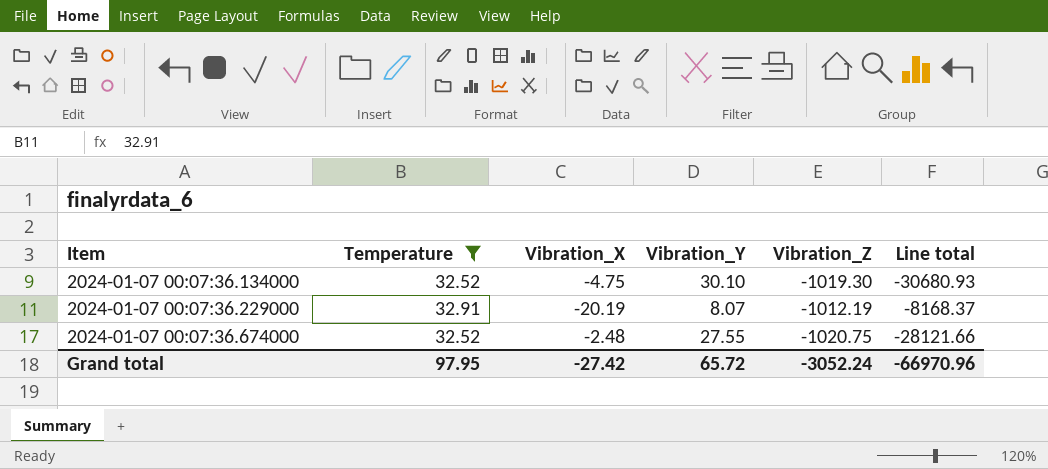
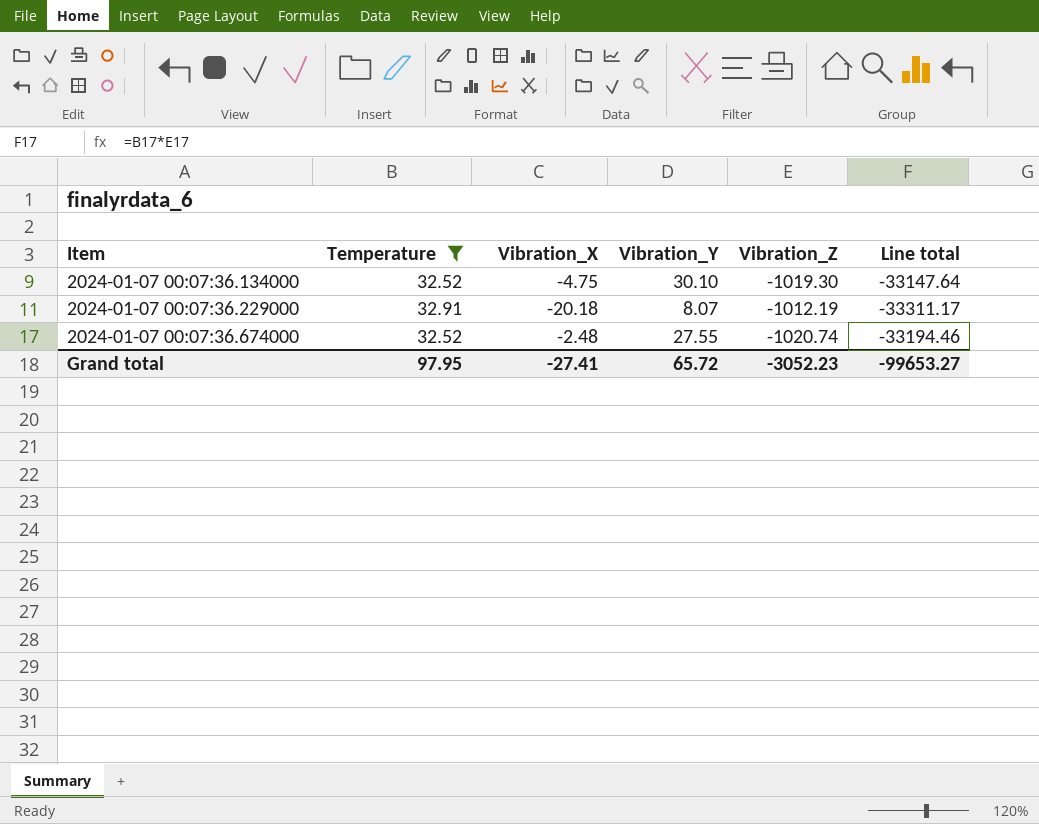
column Line total | formula: [Vibration_Y] * [Vibration_Z] -> [Temperature] * [Vibration_Z]
2024-01-07 00:07:36.229000 | Vibration_X: -20.19 -> -20.18
2024-01-07 00:07:36.674000 | Vibration_Z: -1020.75 -> -1020.74
Grand total | Vibration_X: -27.42 -> -27.41
Grand total | Vibration_Z: -3052.24 -> -3052.23
Grand total | Line total: -66970.96 -> -99653.27

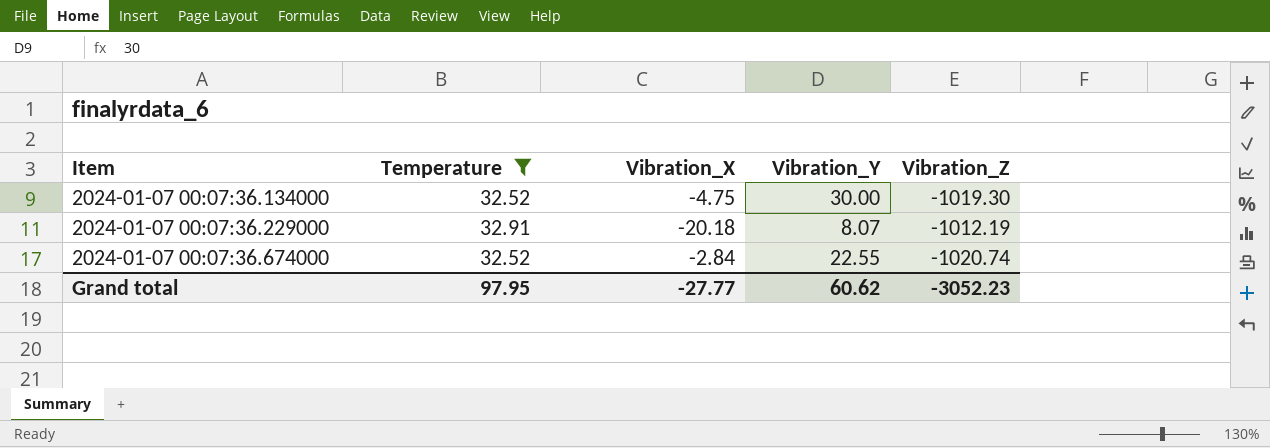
column Line total | formula: [Temperature] * [Vibration_Z] -> none
2024-01-07 00:07:36.134000 | Vibration_Y: 30.10 -> 30.00
2024-01-07 00:07:36.674000 | Vibration_X: -2.48 -> -2.84
2024-01-07 00:07:36.674000 | Vibration_Y: 27.55 -> 22.55
Grand total | Vibration_X: -27.41 -> -27.77
Grand total | Vibration_Y: 65.72 -> 60.62

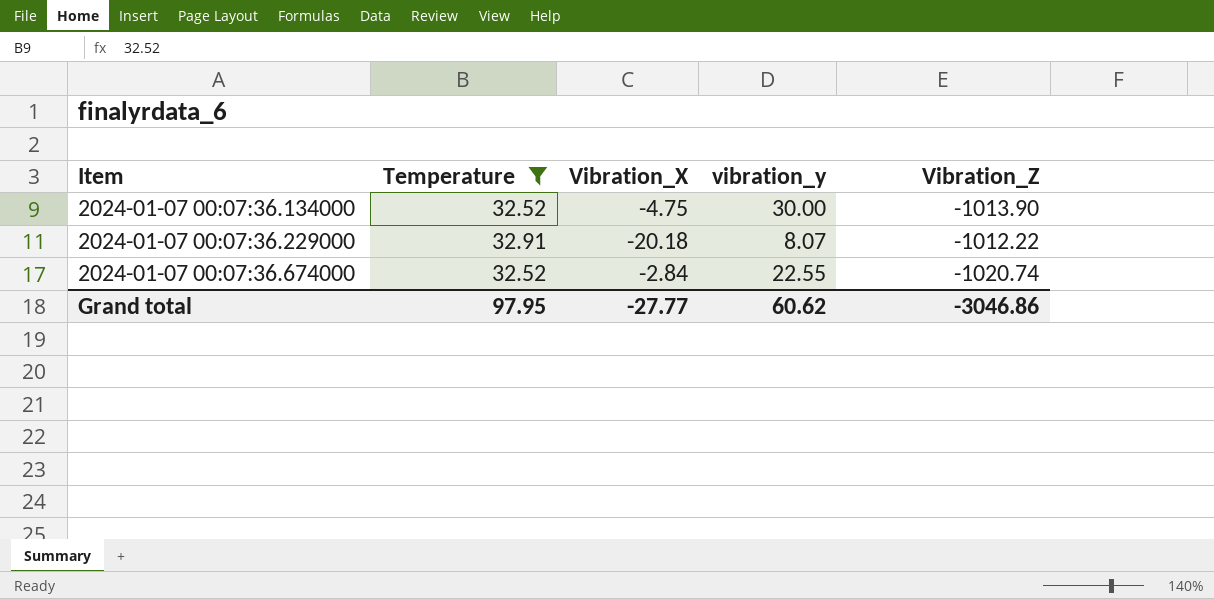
column name: Vibration_Y -> vibration_y
2024-01-07 00:07:36.134000 | Vibration_Z: -1019.30 -> -1013.90
2024-01-07 00:07:36.229000 | Vibration_Z: -1012.19 -> -1012.22
Grand total | Vibration_Z: -3052.23 -> -3046.86

